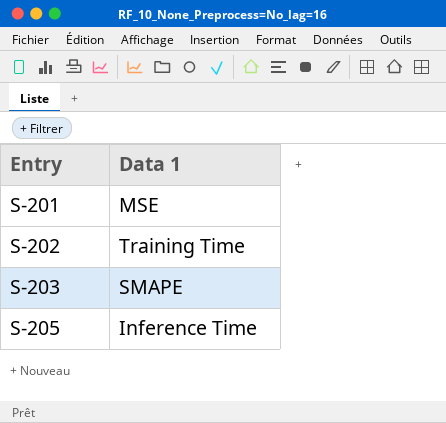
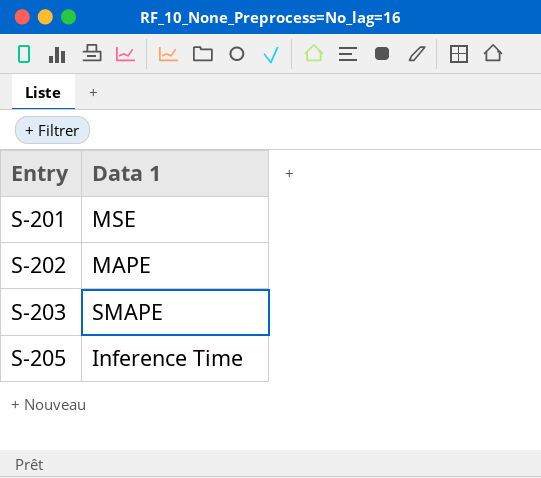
S-202 | Data 1: Training Time -> MAPE

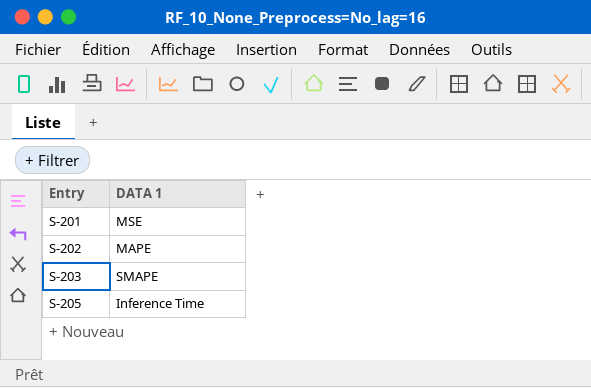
column name: Data 1 -> DATA 1

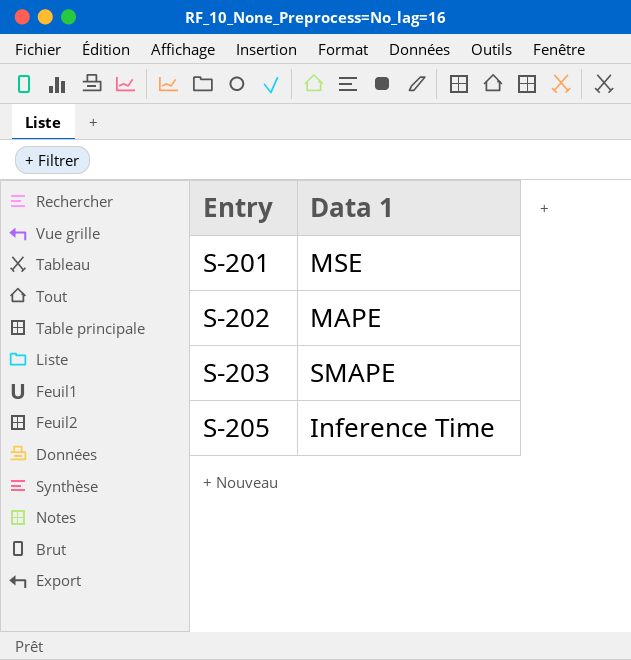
column name: DATA 1 -> Data 1

